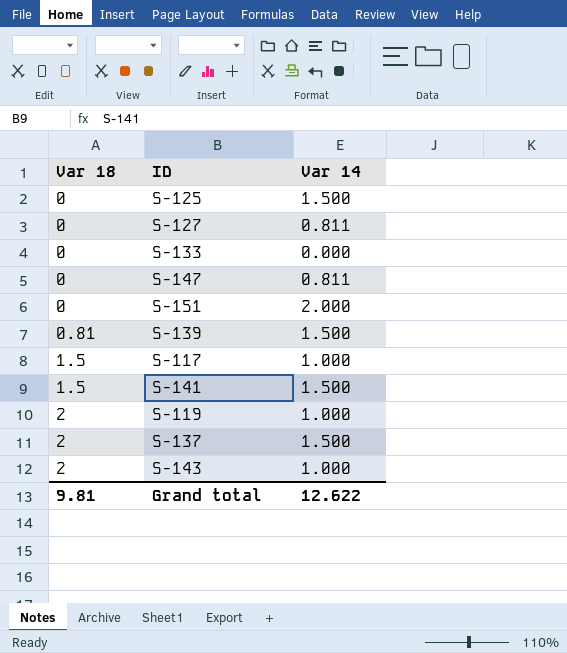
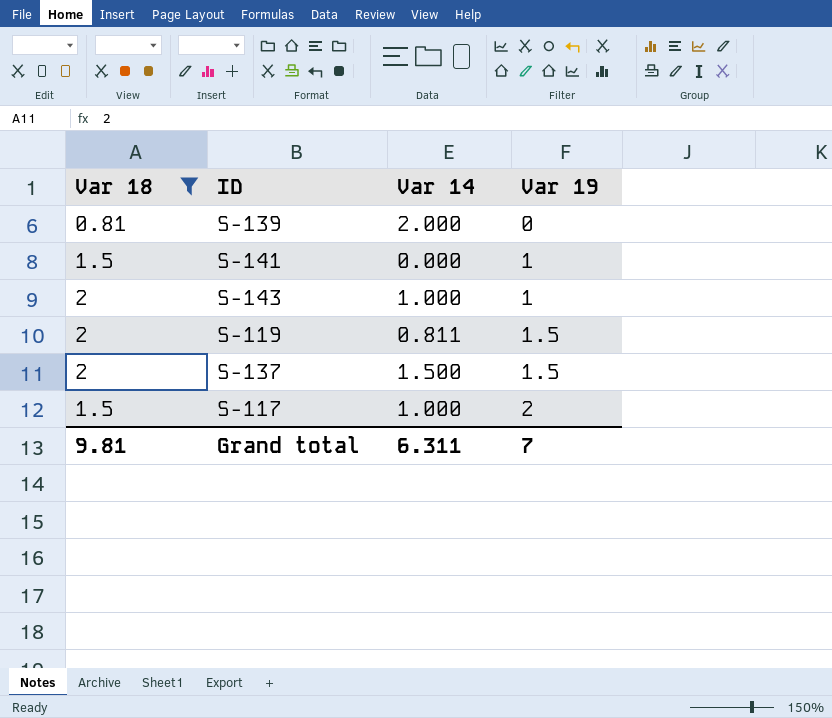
filter: none -> Var 18 != 0
row order: Var 18 ascending -> Var 19 ascending
column Var 19 | position: none -> 4
S-139 | Var 14: 1.500 -> 2.000
S-141 | Var 14: 1.500 -> 0.000
S-119 | Var 14: 1.000 -> 0.811
Grand total | Var 14: 12.622 -> 6.311

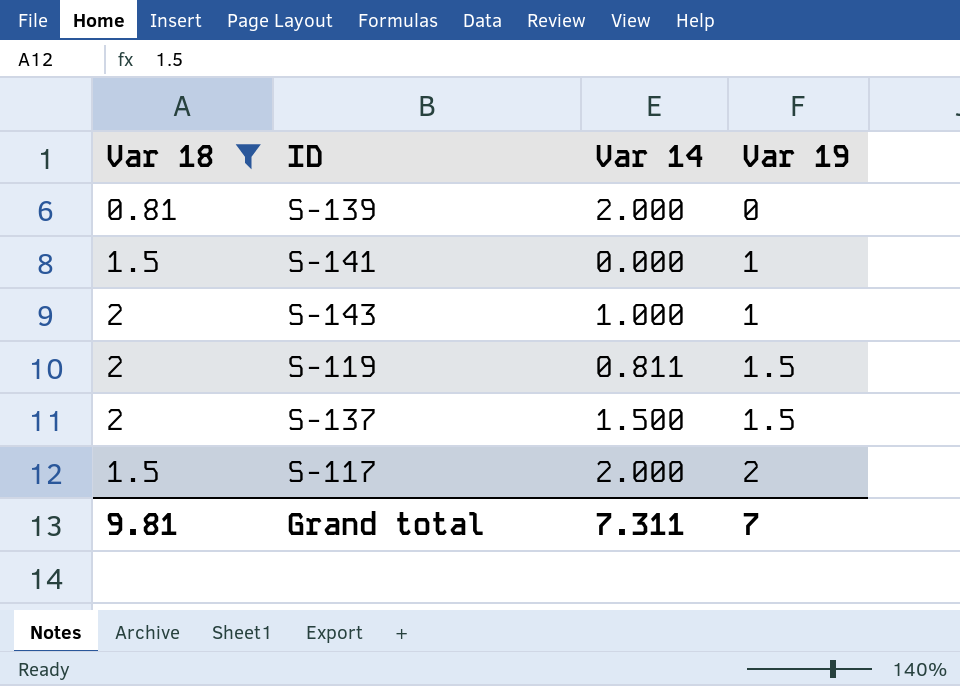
S-117 | Var 14: 1.000 -> 2.000
Grand total | Var 14: 6.311 -> 7.311

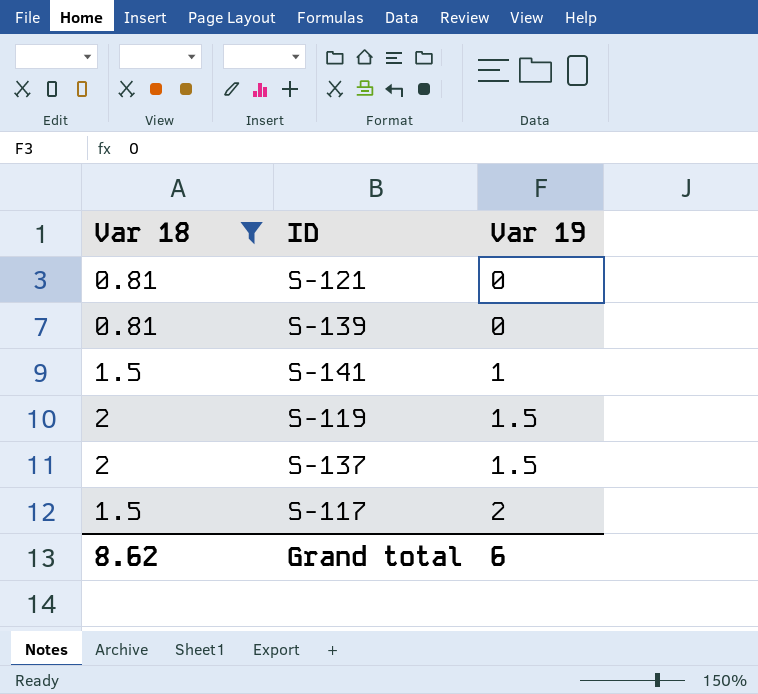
column Var 14 | position: 3 -> none
row S-143: 2 | 1.000 | 1 -> none
row S-121: none -> 0.81 | 0
Grand total | Var 18: 9.81 -> 8.62
Grand total | Var 19: 7 -> 6

